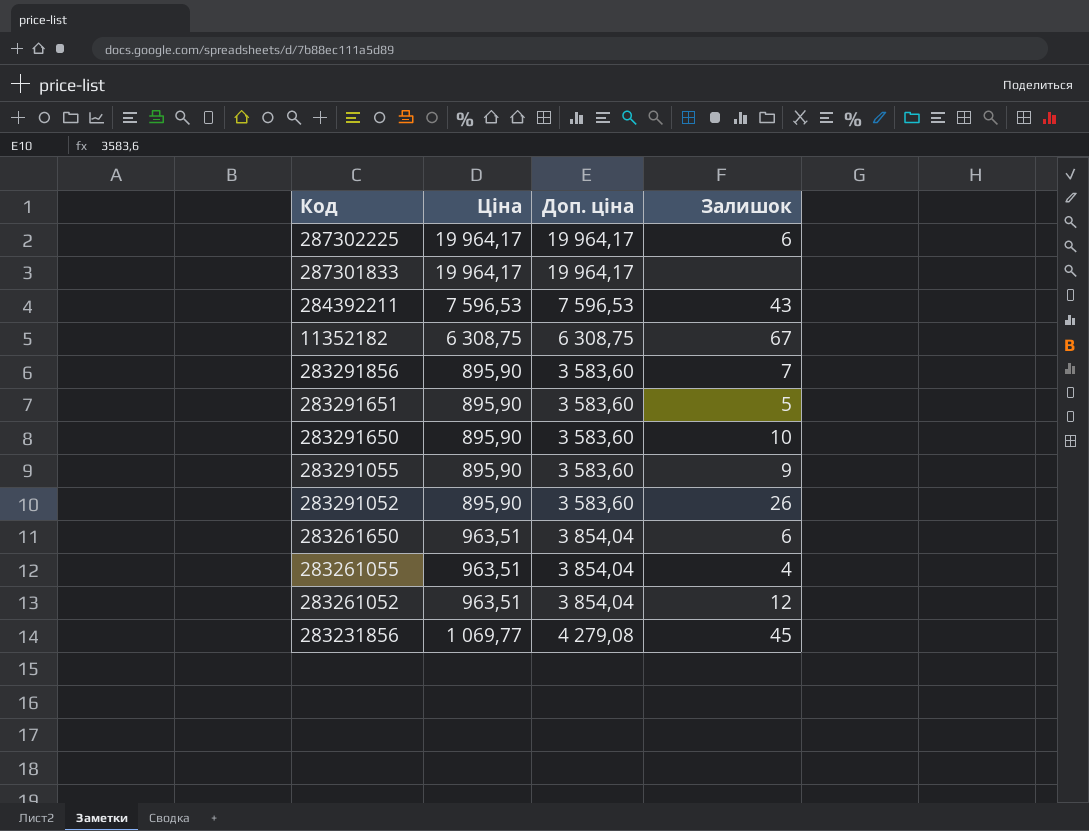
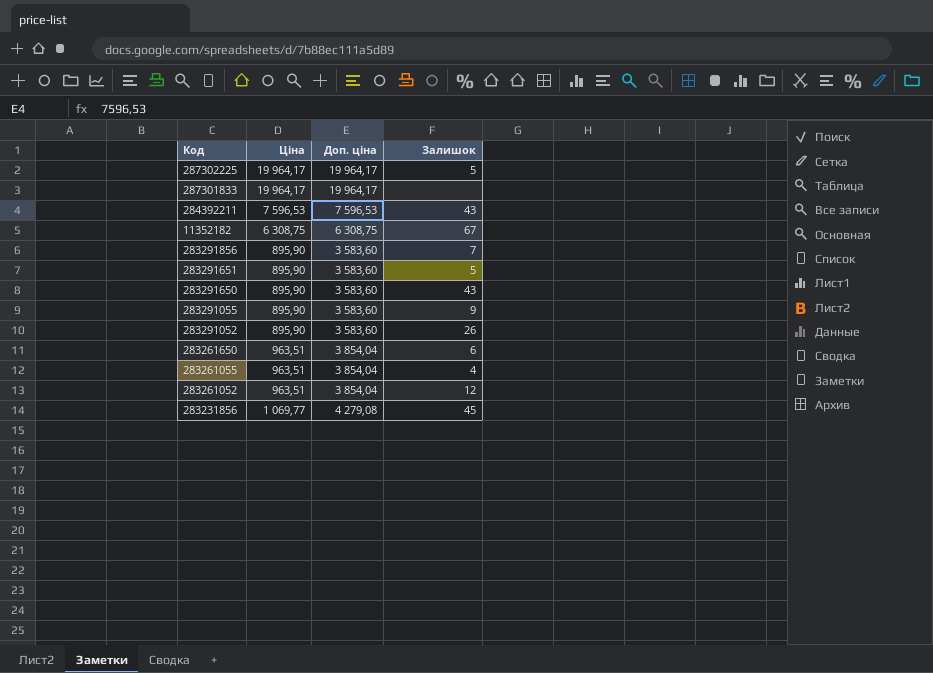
287302225 | Залишок: 6 -> 5
283291650 | Залишок: 10 -> 43

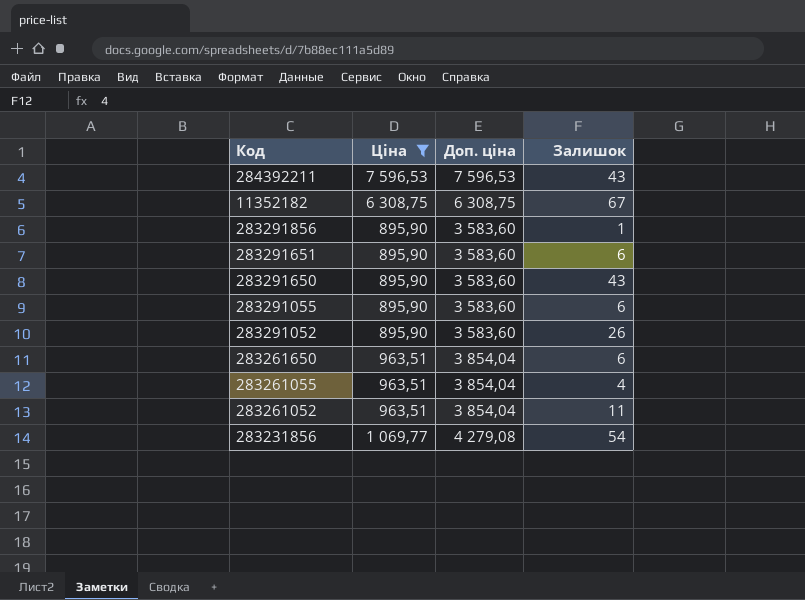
filter: none -> Ціна != 19 964,17
283291856 | Залишок: 7 -> 1
283291651 | Залишок: 5 -> 6
283291055 | Залишок: 9 -> 6
283261052 | Залишок: 12 -> 11
283231856 | Залишок: 45 -> 54

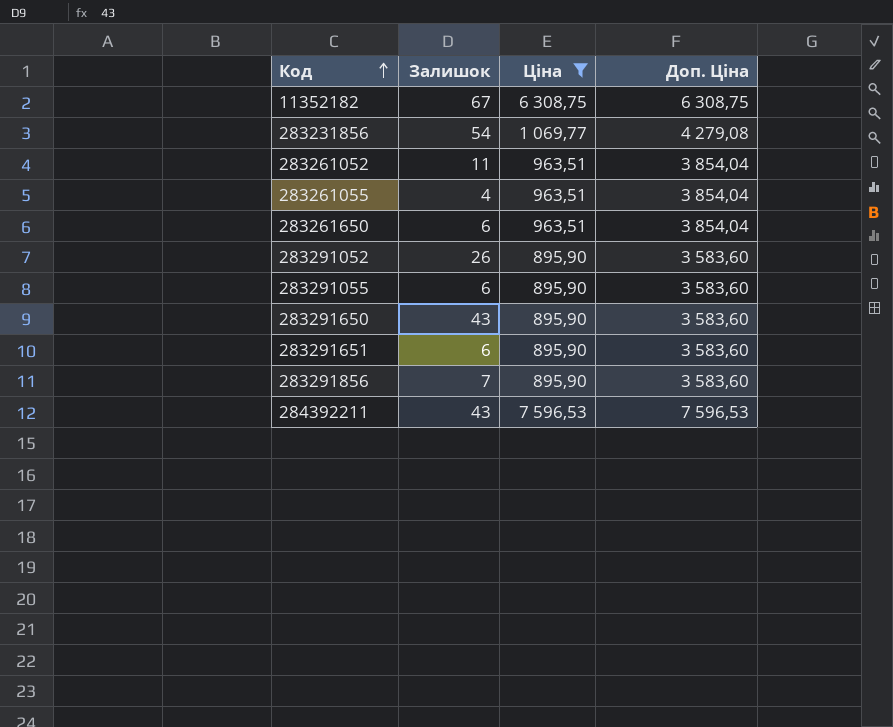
row order: none -> Код ascending
column Залишок | position: 4 -> 2
column name: Доп. ціна -> Доп. Ціна
283291856 | Залишок: 1 -> 7

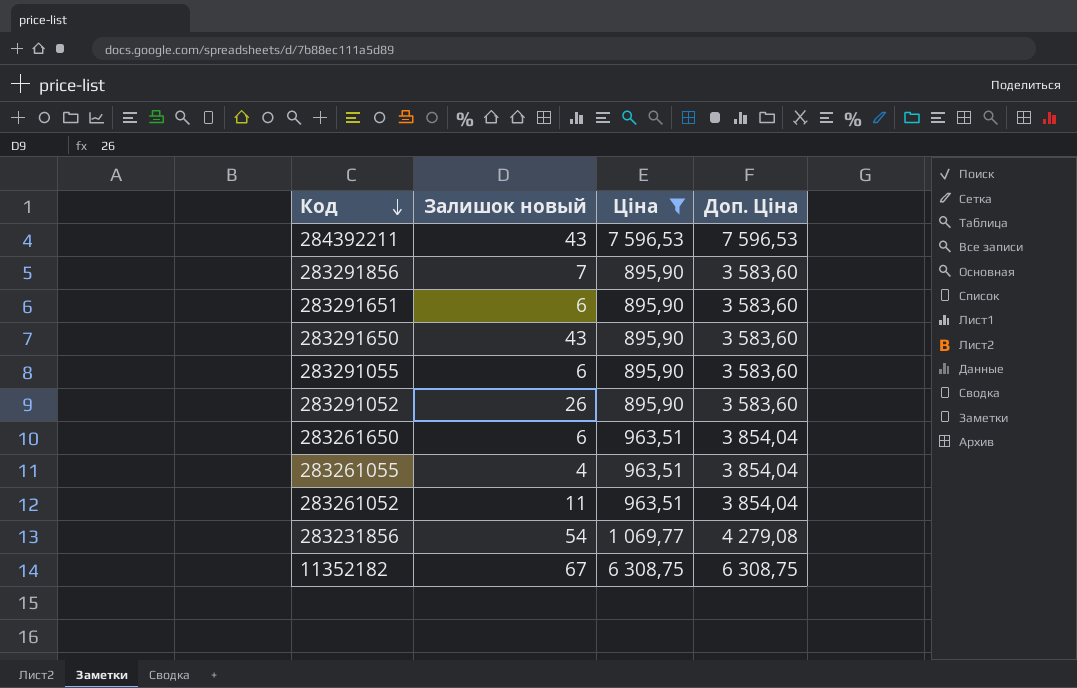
row order: Код ascending -> Код descending
column name: Залишок -> Залишок новый

